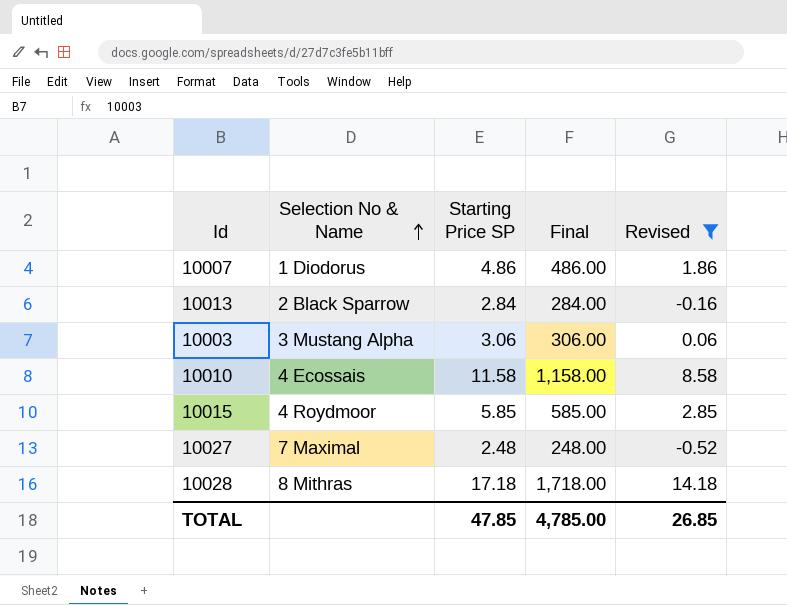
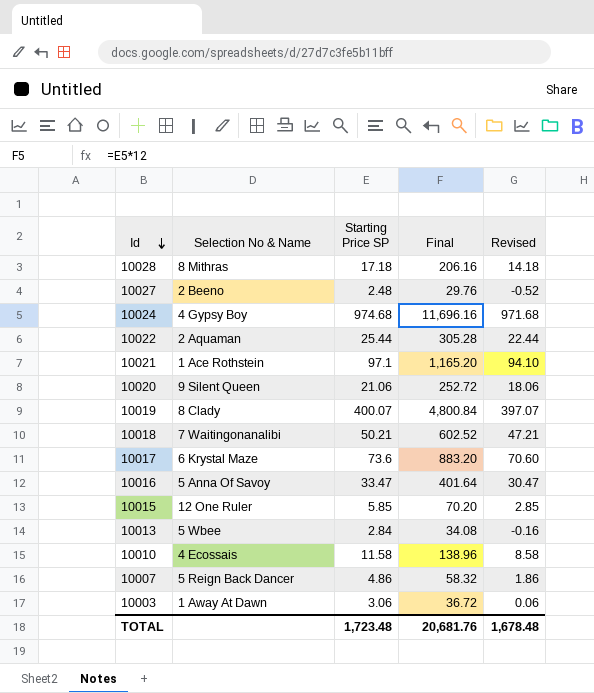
filter: Revised <= 14.18 -> none
row order: Selection No & Name ascending -> Id descending
column Final | formula: [Starting Price SP] * 100 -> [Starting Price SP] * 12
10027 | Selection No & Name: 7 Maximal -> 2 Beeno
10015 | Selection No & Name: 4 Roydmoor -> 12 One Ruler
10013 | Selection No & Name: 2 Black Sparrow -> 5 Wbee
10007 | Selection No & Name: 1 Diodorus -> 5 Reign Back Dancer
10003 | Selection No & Name: 3 Mustang Alpha -> 1 Away At Dawn
TOTAL | Starting Price SP: 47.85 -> 1,723.48
TOTAL | Final: 4,785.00 -> 20,681.76
TOTAL | Revised: 26.85 -> 1,678.48

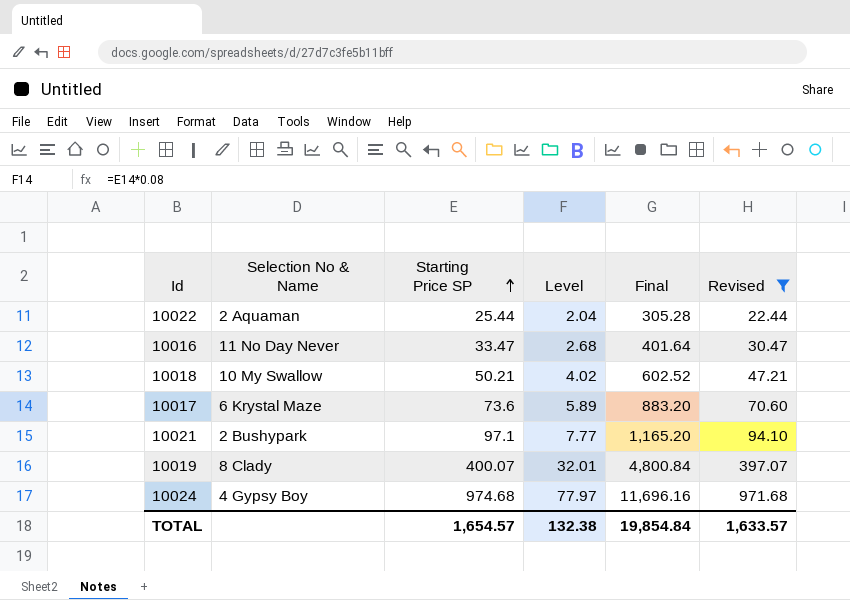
filter: none -> Revised >= 22.44
row order: Id descending -> Starting Price SP ascending
column Level | formula: none -> [Starting Price SP] * 0.08
10016 | Selection No & Name: 5 Anna Of Savoy -> 11 No Day Never
10018 | Selection No & Name: 7 Waitingonanalibi -> 10 My Swallow
10021 | Selection No & Name: 1 Ace Rothstein -> 2 Bushypark
TOTAL | Starting Price SP: 1,723.48 -> 1,654.57
TOTAL | Final: 20,681.76 -> 19,854.84
TOTAL | Revised: 1,678.48 -> 1,633.57

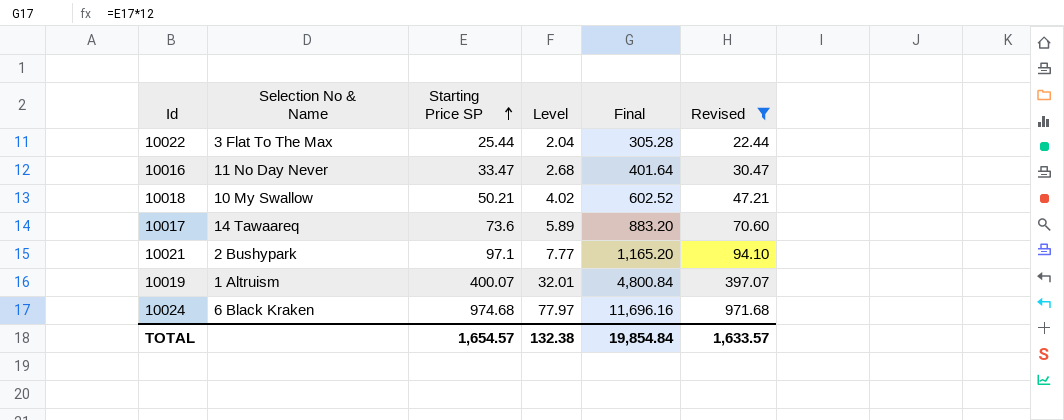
10022 | Selection No & Name: 2 Aquaman -> 3 Flat To The Max
10017 | Selection No & Name: 6 Krystal Maze -> 14 Tawaareq
10019 | Selection No & Name: 8 Clady -> 1 Altruism
10024 | Selection No & Name: 4 Gypsy Boy -> 6 Black Kraken

